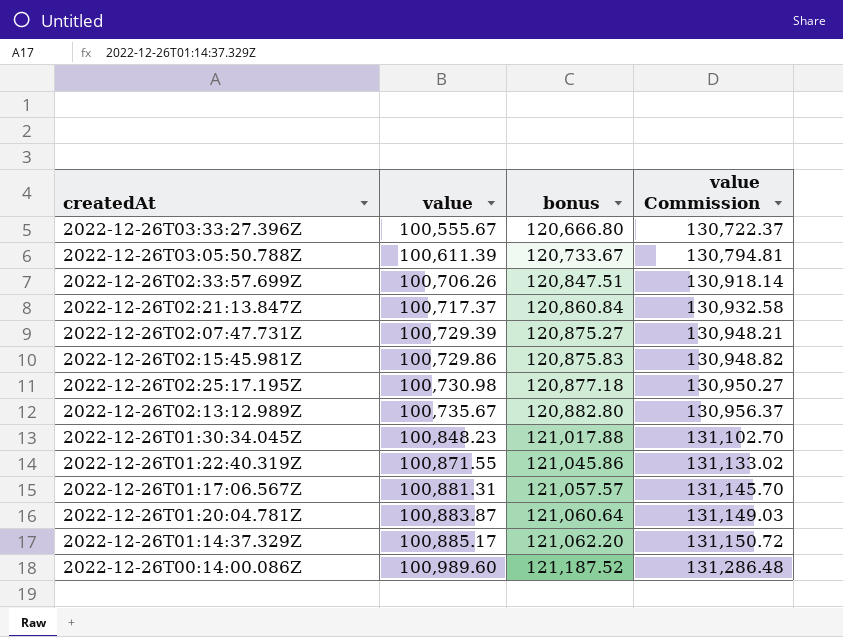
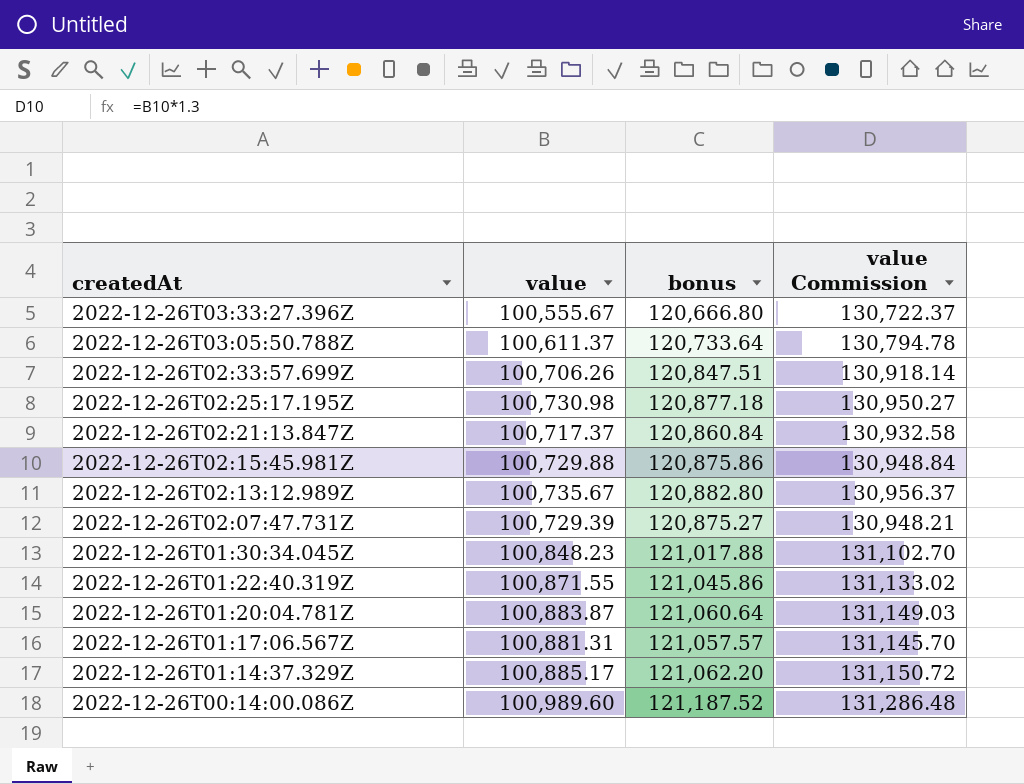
row order: value ascending -> createdAt descending
2022-12-26T03:05:50.788Z | value: 100,611.39 -> 100,611.37
2022-12-26T03:05:50.788Z | bonus: 120,733.67 -> 120,733.64
2022-12-26T03:05:50.788Z | value Commission: 130,794.81 -> 130,794.78
2022-12-26T02:15:45.981Z | value: 100,729.86 -> 100,729.88
2022-12-26T02:15:45.981Z | bonus: 120,875.83 -> 120,875.86
2022-12-26T02:15:45.981Z | value Commission: 130,948.82 -> 130,948.84

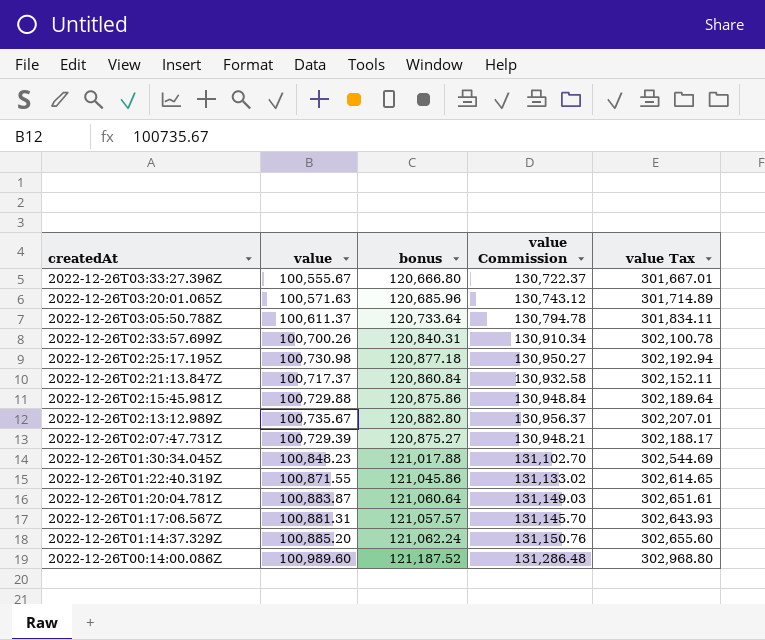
column value Tax | formula: none -> [value] * 3
row 2022-12-26T03:20:01.065Z: none -> 100,571.63 | 120,685.96 | 130,743.12 | 301,714.89
2022-12-26T02:33:57.699Z | value: 100,706.26 -> 100,700.26
2022-12-26T02:33:57.699Z | bonus: 120,847.51 -> 120,840.31
2022-12-26T02:33:57.699Z | value Commission: 130,918.14 -> 130,910.34
2022-12-26T01:14:37.329Z | value: 100,885.17 -> 100,885.20
2022-12-26T01:14:37.329Z | bonus: 121,062.20 -> 121,062.24
2022-12-26T01:14:37.329Z | value Commission: 131,150.72 -> 131,150.76

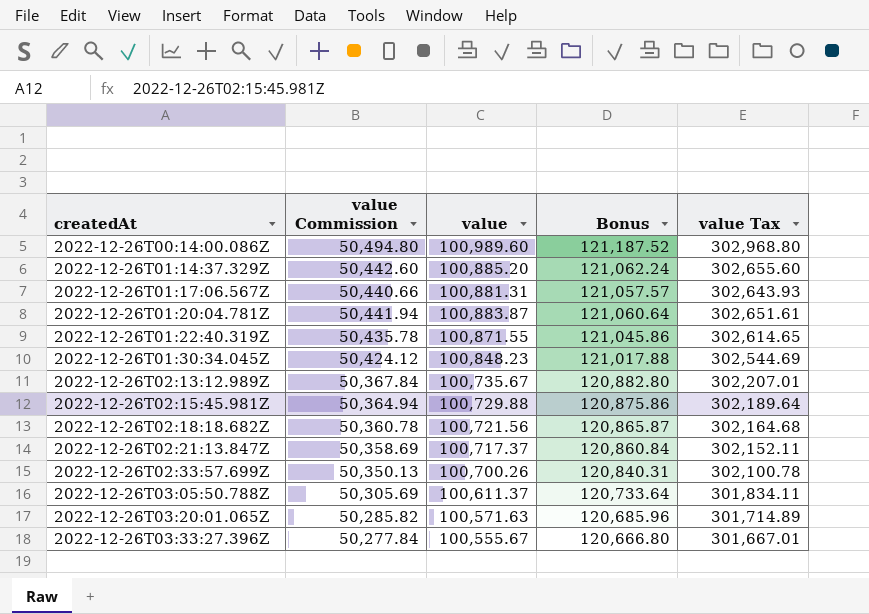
row order: createdAt descending -> createdAt ascending
column value Commission | formula: [value] * 1.3 -> [value] * 0.5
column value Commission | position: 4 -> 2
column name: bonus -> Bonus
row 2022-12-26T02:25:17.195Z: 100,730.98 | 120,877.18 | 130,950.27 | 302,192.94 -> none
row 2022-12-26T02:07:47.731Z: 100,729.39 | 120,875.27 | 130,948.21 | 302,188.17 -> none
row 2022-12-26T02:18:18.682Z: none -> 50,360.78 | 100,721.56 | 120,865.87 | 302,164.68

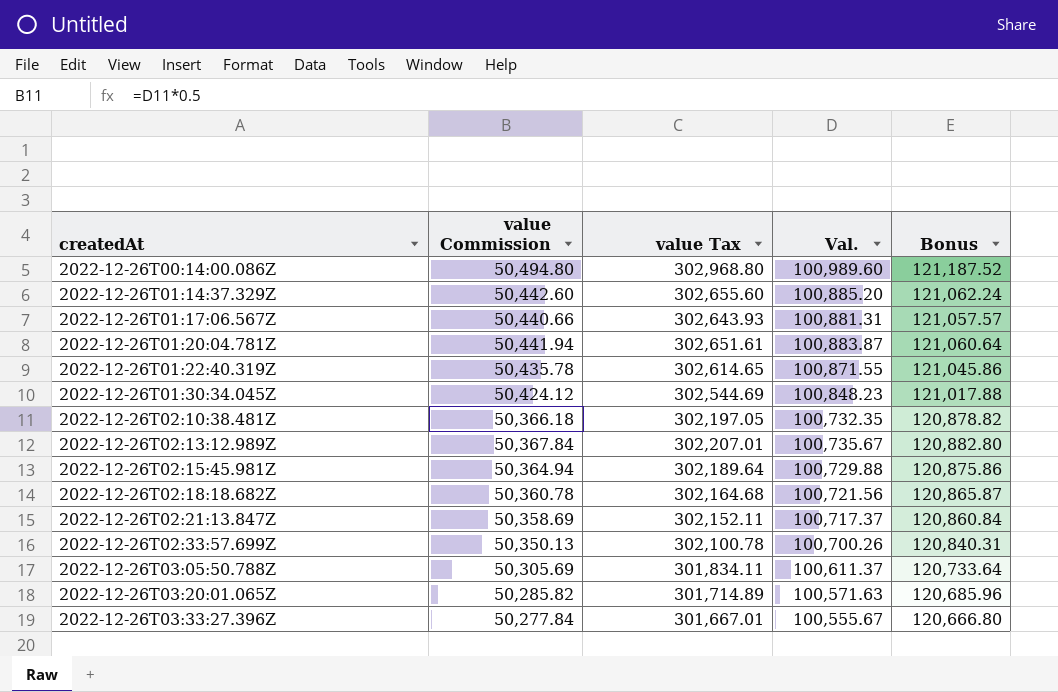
column value Tax | position: 5 -> 3
column name: value -> Val.
row 2022-12-26T02:10:38.481Z: none -> 50,366.18 | 302,197.05 | 100,732.35 | 120,878.82

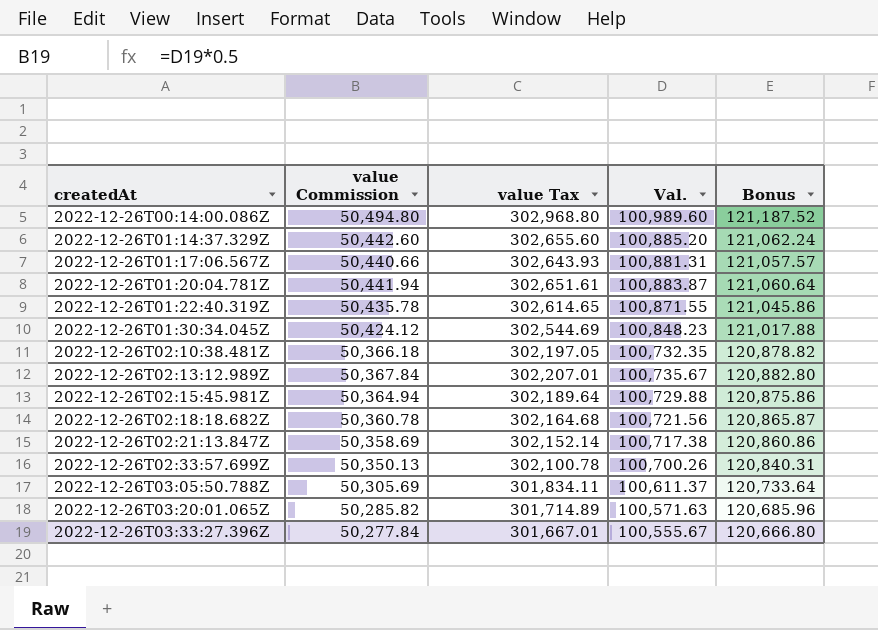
2022-12-26T02:21:13.847Z | value Tax: 302,152.11 -> 302,152.14
2022-12-26T02:21:13.847Z | Val.: 100,717.37 -> 100,717.38
2022-12-26T02:21:13.847Z | Bonus: 120,860.84 -> 120,860.86

